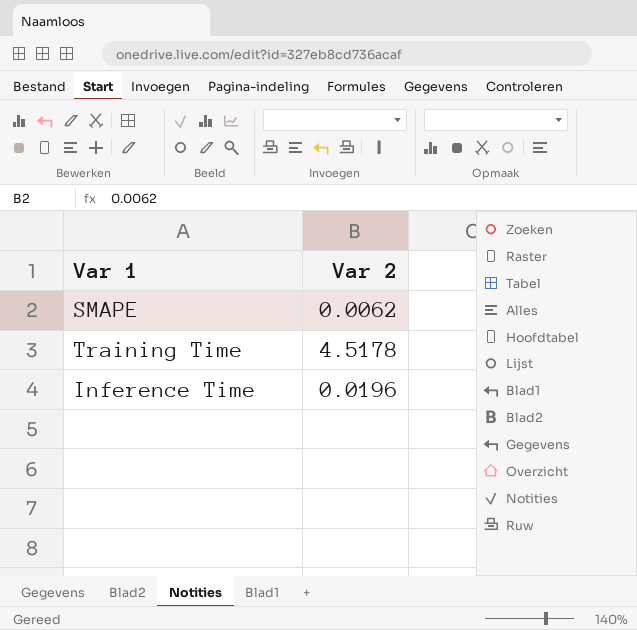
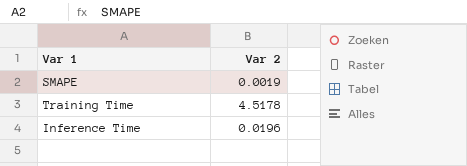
SMAPE | Var 2: 0.0062 -> 0.0019

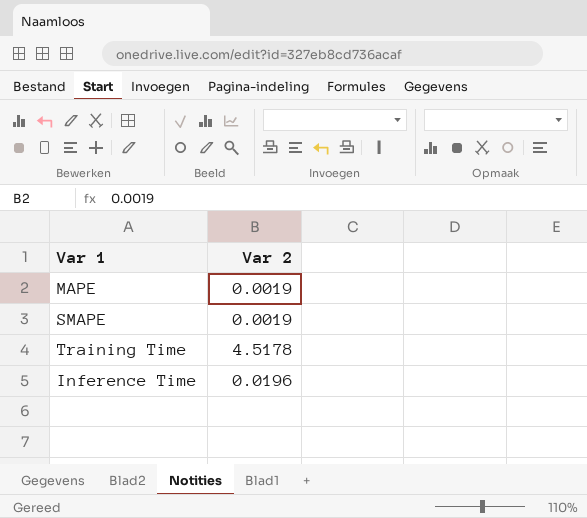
row MAPE: none -> 0.0019

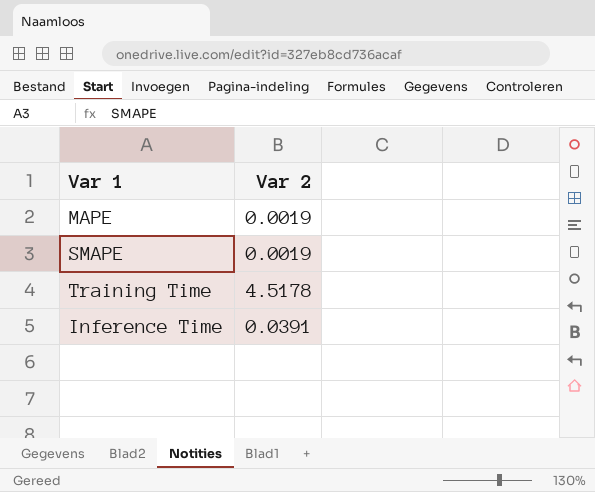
Inference Time | Var 2: 0.0196 -> 0.0391

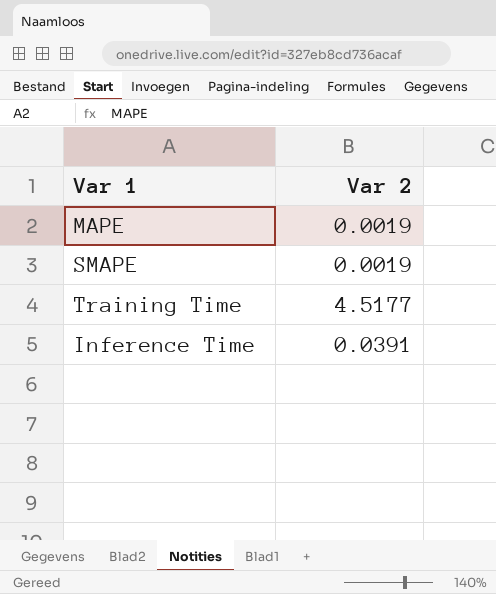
Training Time | Var 2: 4.5178 -> 4.5177

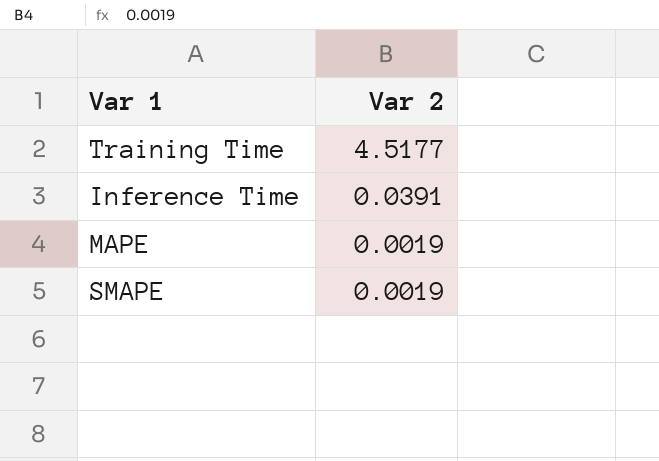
row order: none -> Var 2 descending

